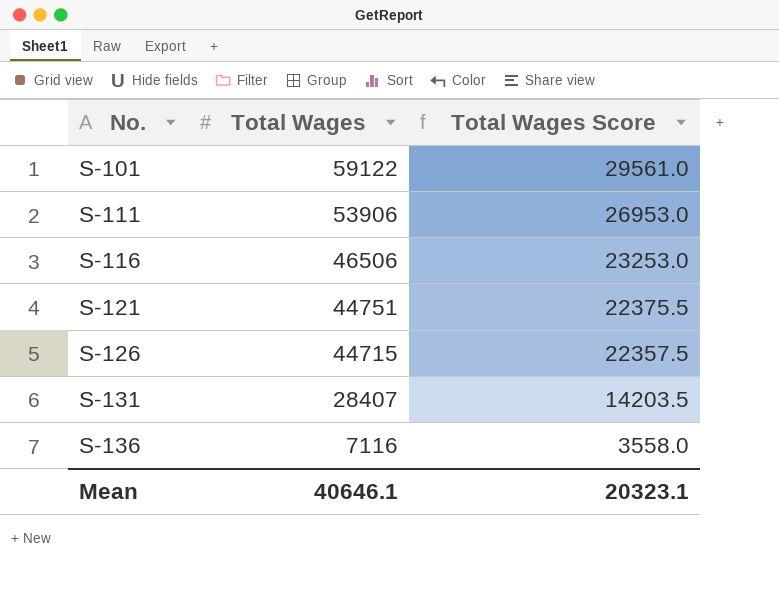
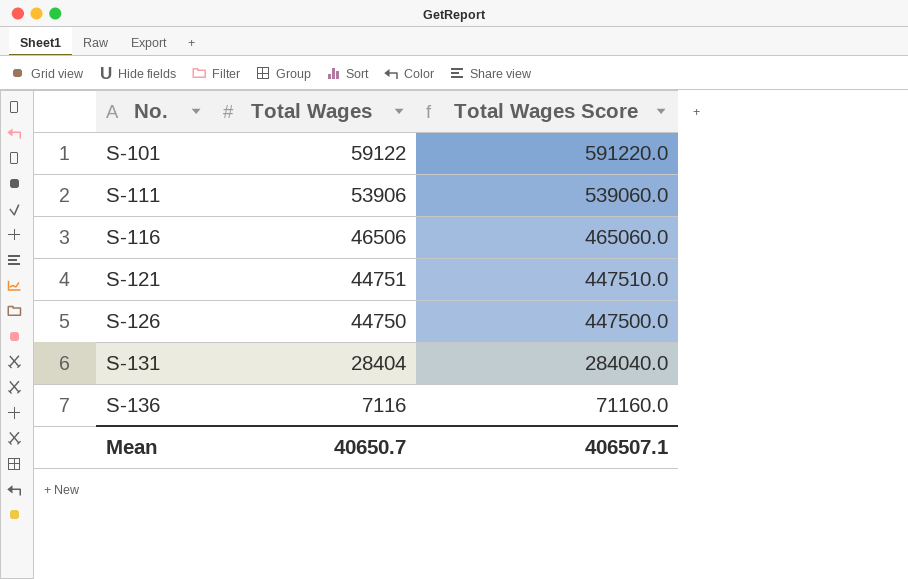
column Total Wages Score | formula: [Total Wages] * 0.5 -> [Total Wages] * 10
S-126 | Total Wages: 44715 -> 44750
S-131 | Total Wages: 28407 -> 28404
Mean | Total Wages: 40646.1 -> 40650.7
Mean | Total Wages Score: 20323.1 -> 406507.1

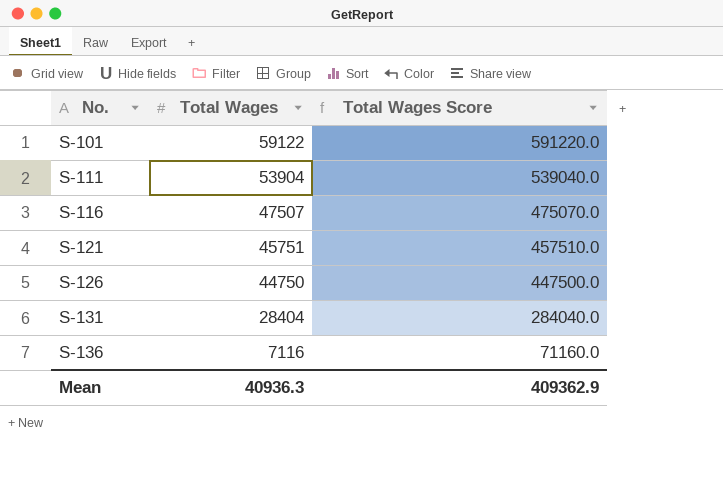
S-111 | Total Wages: 53906 -> 53904
S-111 | Total Wages Score: 539060.0 -> 539040.0
S-116 | Total Wages: 46506 -> 47507
S-116 | Total Wages Score: 465060.0 -> 475070.0
S-121 | Total Wages: 44751 -> 45751
S-121 | Total Wages Score: 447510.0 -> 457510.0
Mean | Total Wages: 40650.7 -> 40936.3
Mean | Total Wages Score: 406507.1 -> 409362.9

